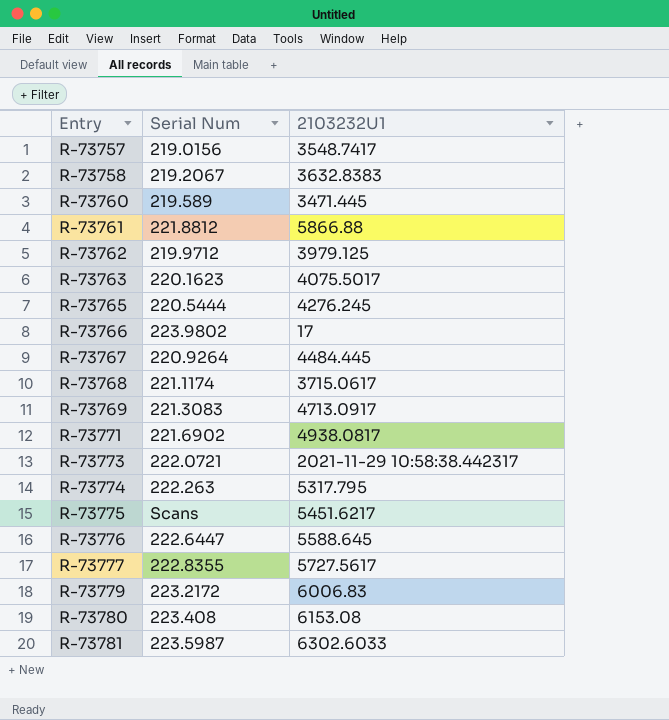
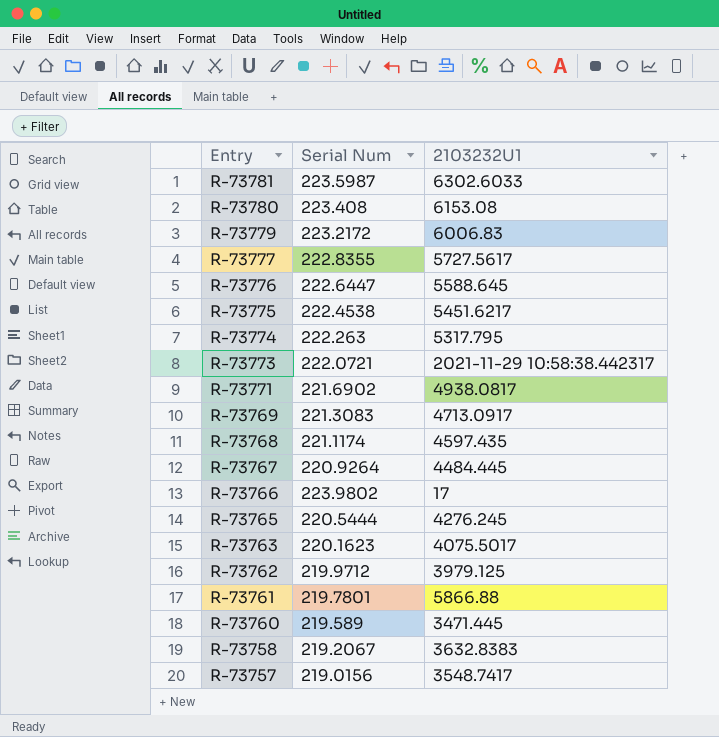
row order: Entry ascending -> Entry descending
R-73775 | Serial Num: Scans -> 222.4538
R-73768 | 2103232U1: 3715.0617 -> 4597.435
R-73761 | Serial Num: 221.8812 -> 219.7801

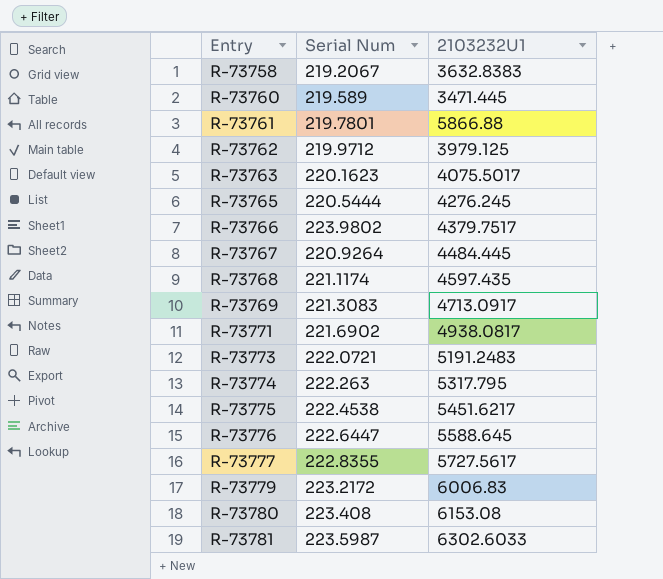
row order: Entry descending -> Entry ascending
row R-73757: 219.0156 | 3548.7417 -> none
R-73766 | 2103232U1: 17 -> 4379.7517
R-73773 | 2103232U1: 2021-11-29 10:58:38.442317 -> 5191.2483

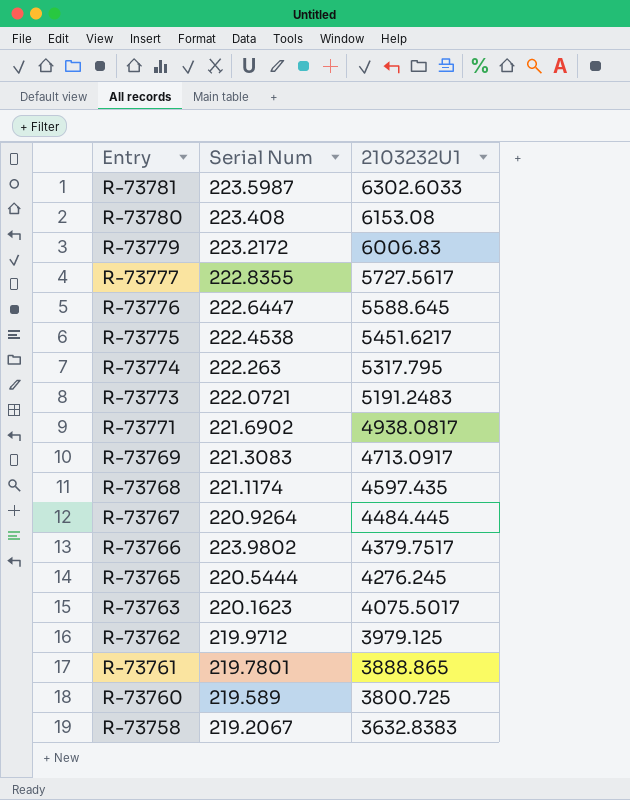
row order: Entry ascending -> Entry descending
R-73761 | 2103232U1: 5866.88 -> 3888.865
R-73760 | 2103232U1: 3471.445 -> 3800.725

